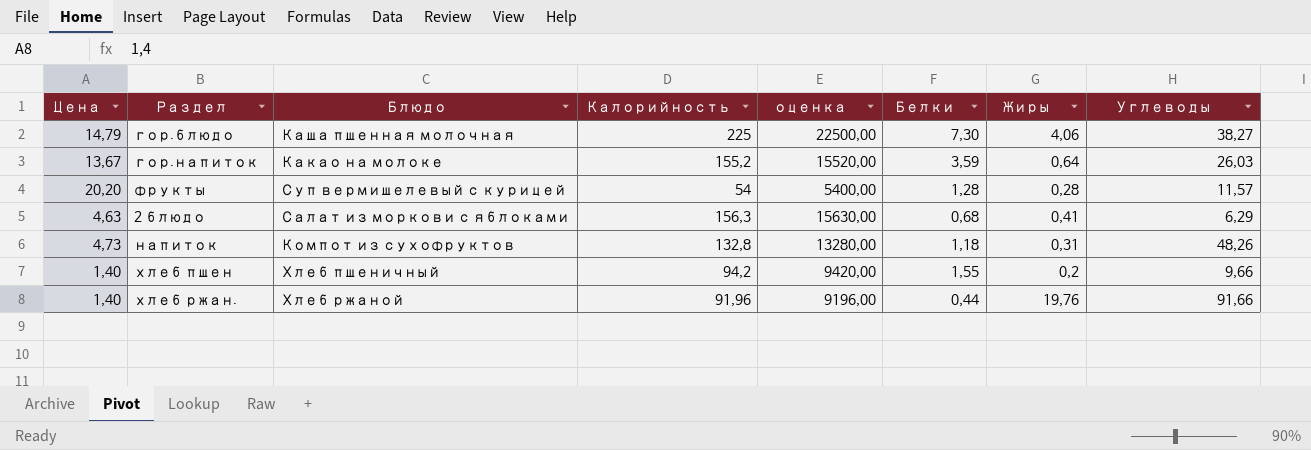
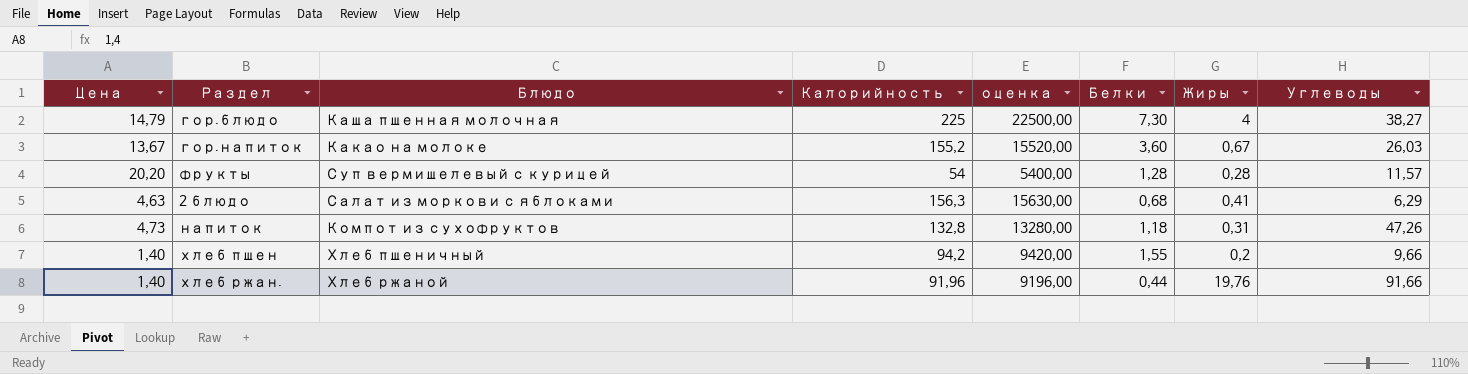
гор.блюдо | Жиры: 4,06 -> 4
гор.напиток | Белки: 3,59 -> 3,60
гор.напиток | Жиры: 0,64 -> 0,67
напиток | Углеводы: 48,26 -> 47,26

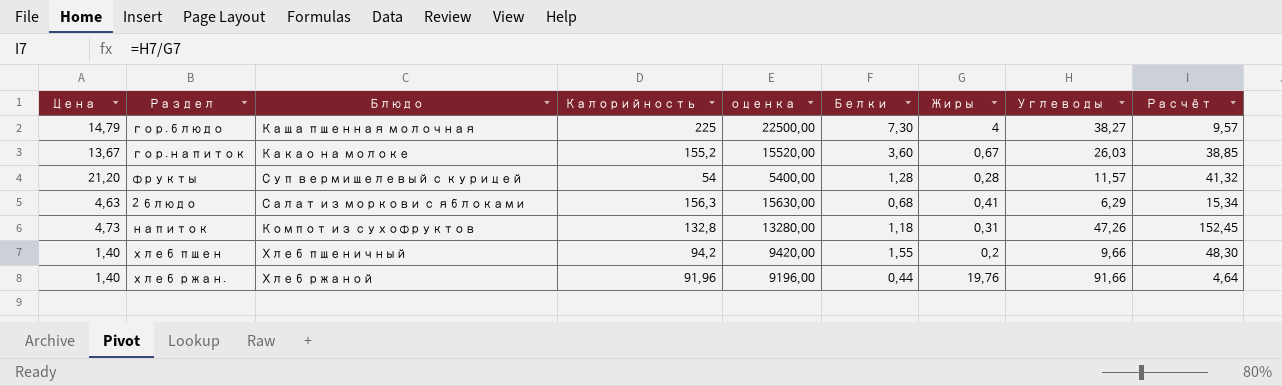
column Расчёт | formula: none -> [Углеводы] / [Жиры]
фрукты | Цена: 20,20 -> 21,20

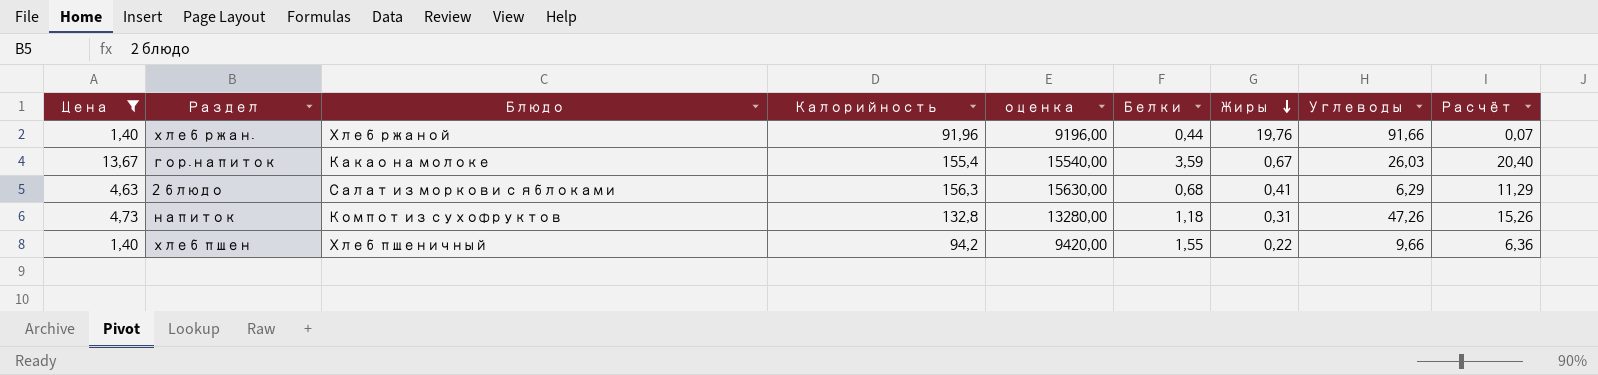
filter: none -> Цена <= 13,67
row order: none -> Жиры descending
column Расчёт | formula: [Углеводы] / [Жиры] -> [Цена] / [Жиры]
гор.напиток | Калорийность: 155,2 -> 155,4
гор.напиток | оценка: 15520,00 -> 15540,00
гор.напиток | Белки: 3,60 -> 3,59
хлеб пшен | Жиры: 0,2 -> 0,22

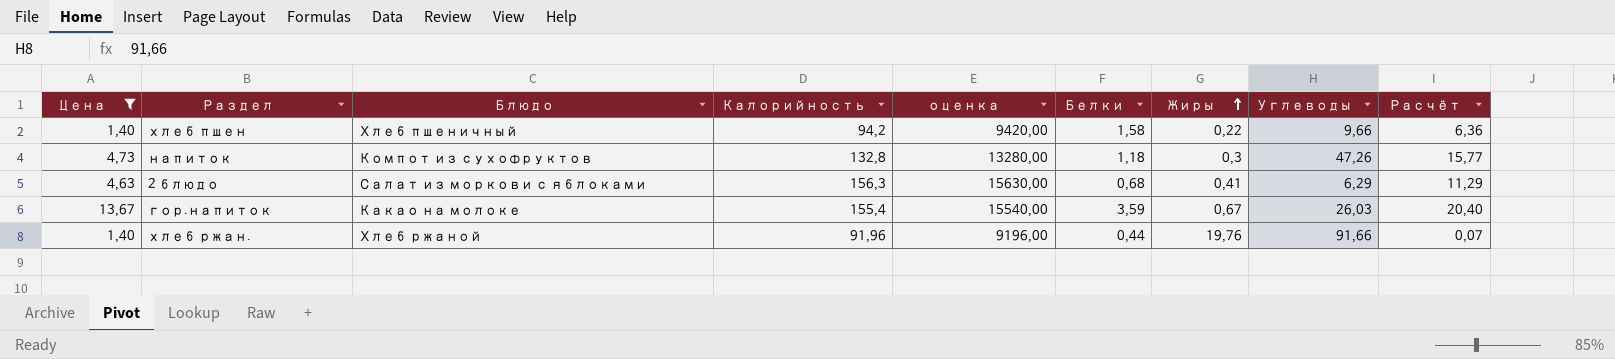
row order: Жиры descending -> Жиры ascending
хлеб пшен | Белки: 1,55 -> 1,58
напиток | Жиры: 0,31 -> 0,3
напиток | Расчёт: 15,26 -> 15,77

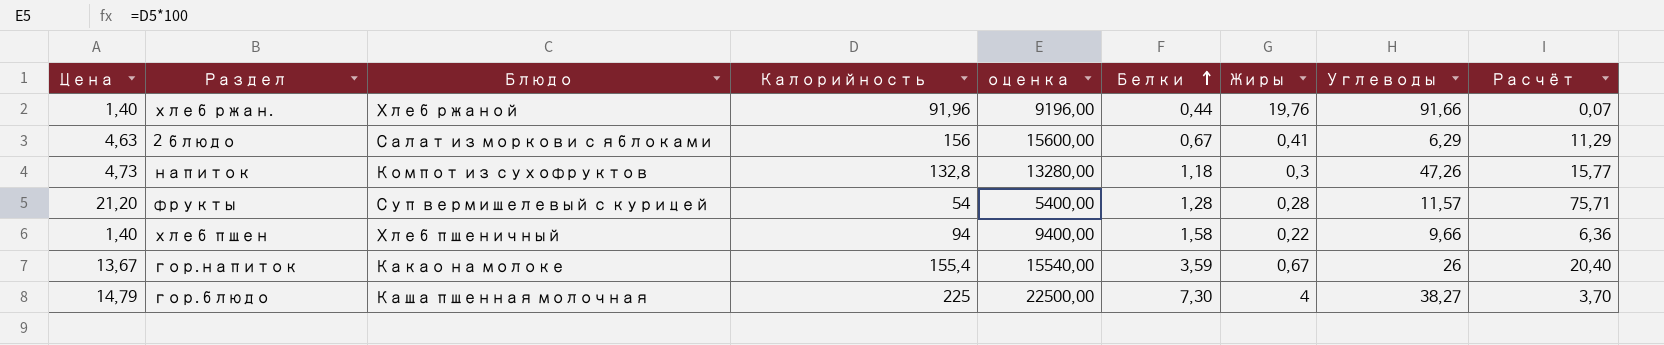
filter: Цена <= 13,67 -> none
row order: Жиры ascending -> Белки ascending
2 блюдо | Калорийность: 156,3 -> 156
2 блюдо | оценка: 15630,00 -> 15600,00
2 блюдо | Белки: 0,68 -> 0,67
хлеб пшен | Калорийность: 94,2 -> 94
хлеб пшен | оценка: 9420,00 -> 9400,00
гор.напиток | Углеводы: 26,03 -> 26

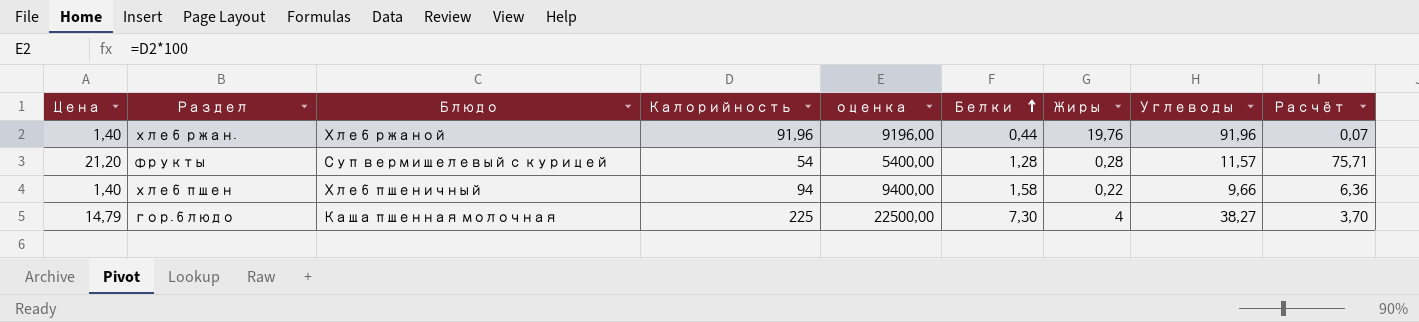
row 2 блюдо: 4,63 | Салат из моркови с яблоками | 156 | 15600,00 | 0,67 | 0,41 | 6,29 | 11,29 -> none
row напиток: 4,73 | Компот из сухофруктов | 132,8 | 13280,00 | 1,18 | 0,3 | 47,26 | 15,77 -> none
row гор.напиток: 13,67 | Какао на молоке | 155,4 | 15540,00 | 3,59 | 0,67 | 26 | 20,40 -> none
хлеб ржан. | Углеводы: 91,66 -> 91,96

